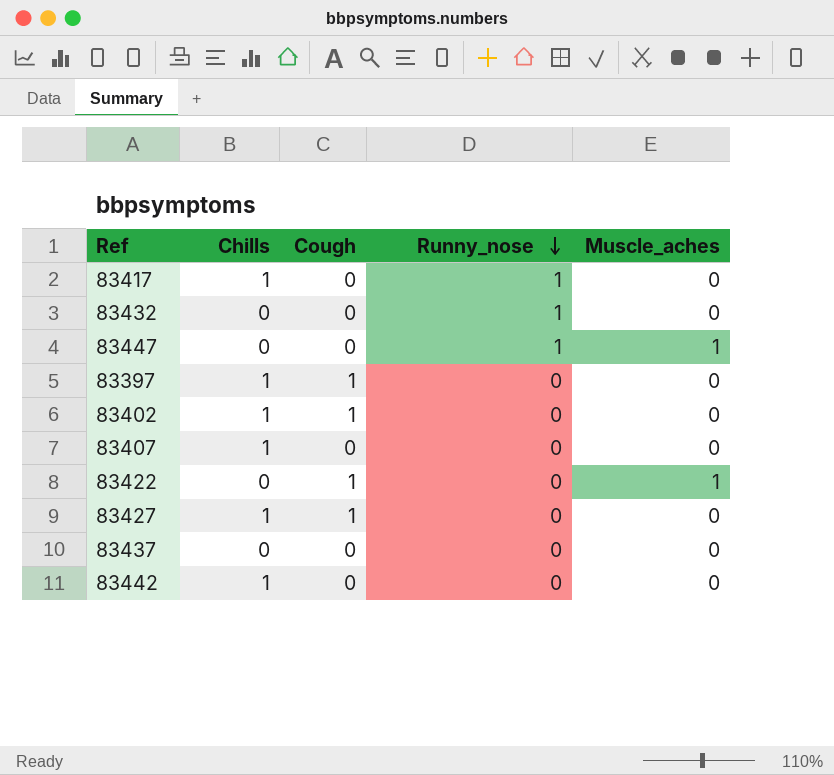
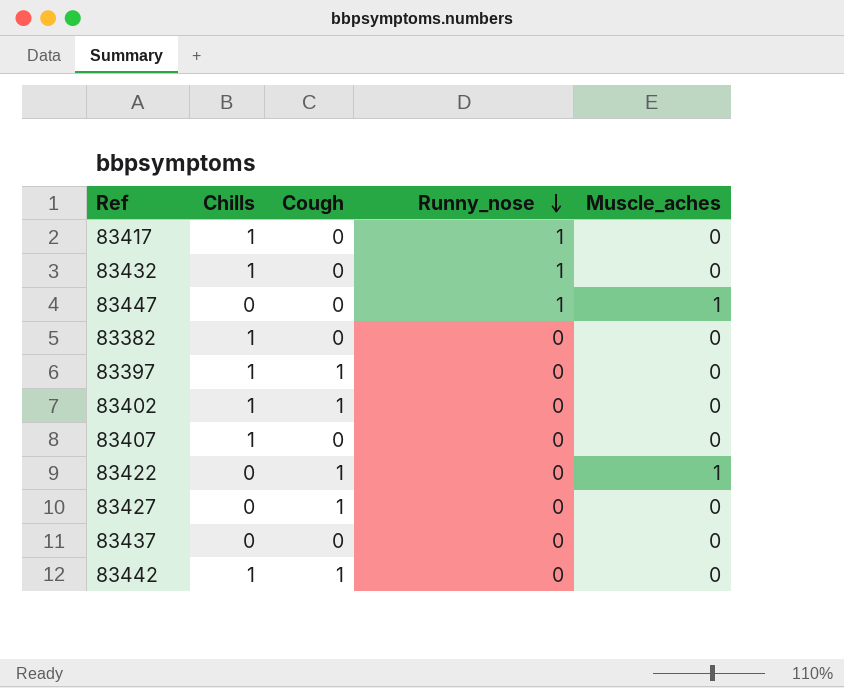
83432 | Chills: 0 -> 1
row 83382: none -> 1 | 0 | 0 | 0
83427 | Chills: 1 -> 0
83442 | Cough: 0 -> 1

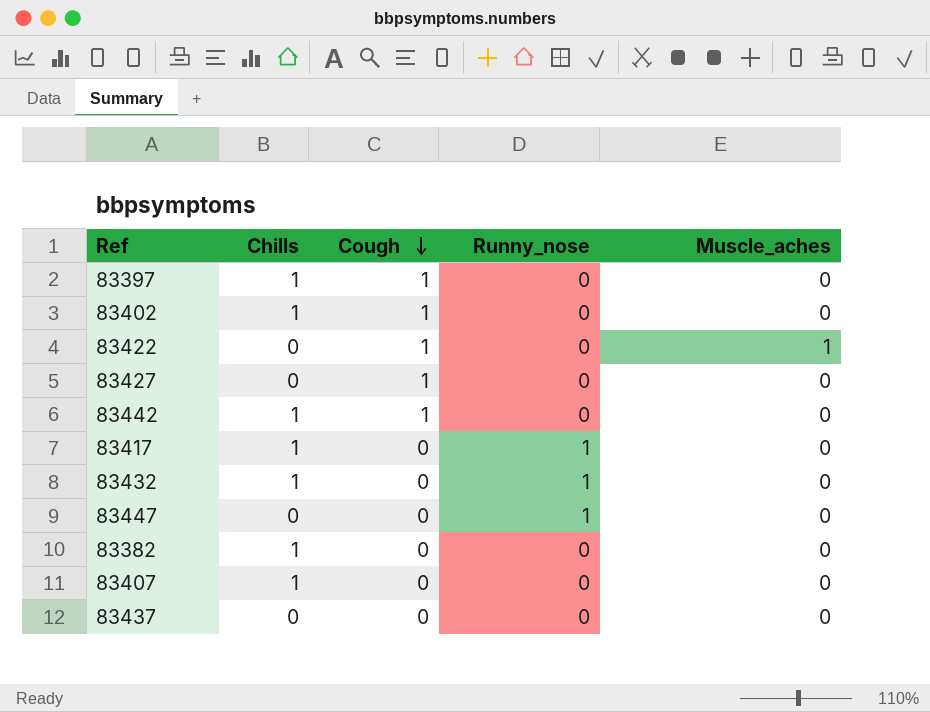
row order: Runny_nose descending -> Cough descending
83447 | Muscle_aches: 1 -> 0

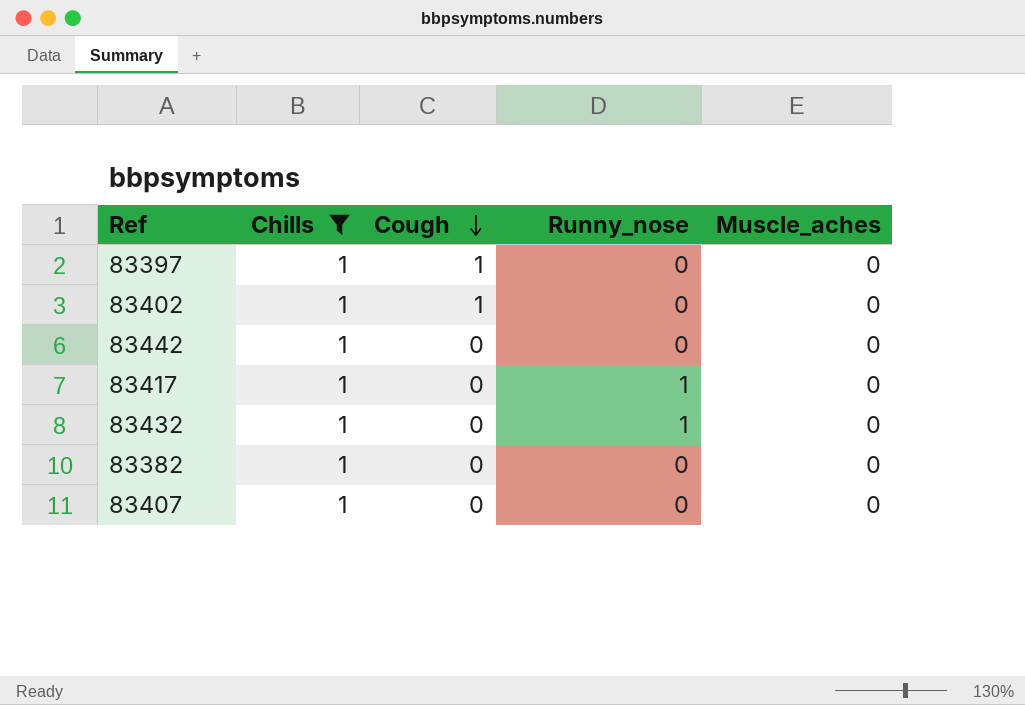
filter: none -> Chills = 1
83442 | Cough: 1 -> 0

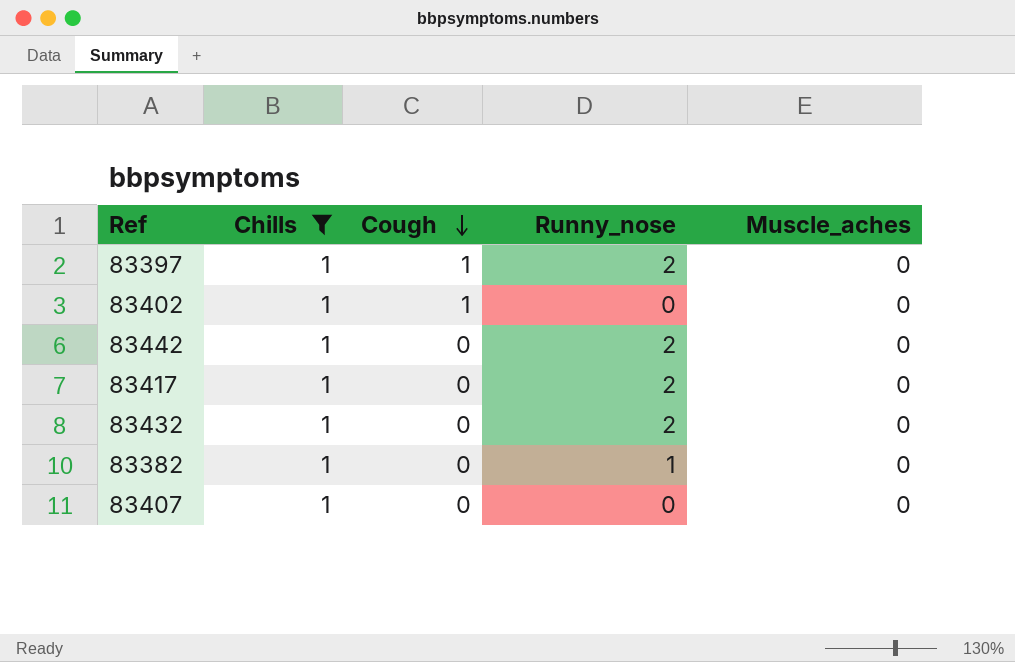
83397 | Runny_nose: 0 -> 2
83442 | Runny_nose: 0 -> 2
83417 | Runny_nose: 1 -> 2
83432 | Runny_nose: 1 -> 2
83382 | Runny_nose: 0 -> 1

